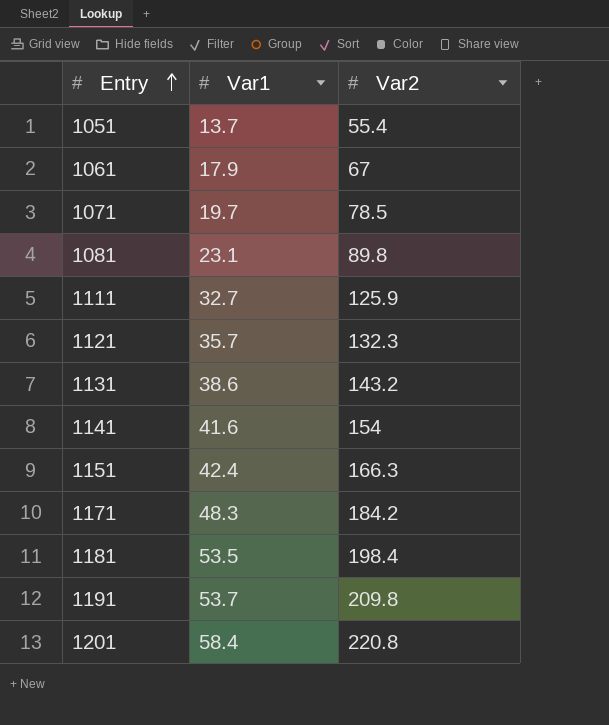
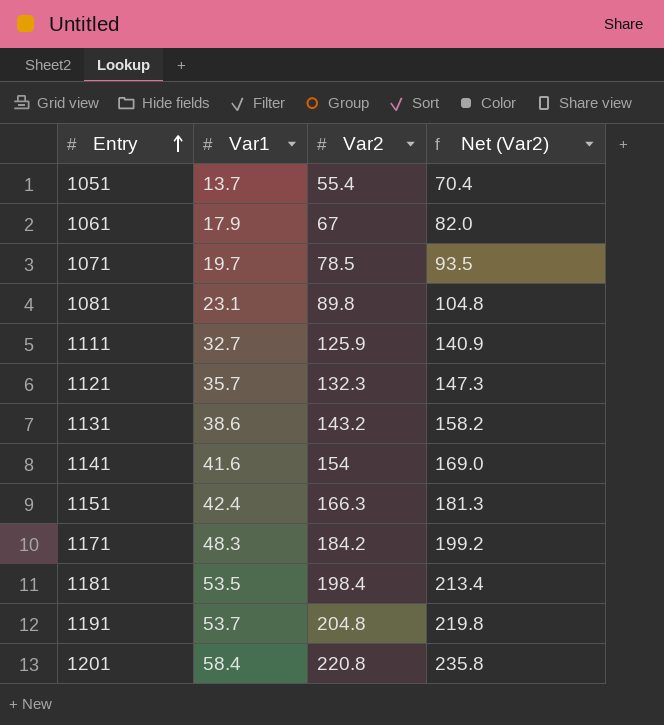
column Net (Var2) | formula: none -> [Var2] + 15
1191 | Var2: 209.8 -> 204.8

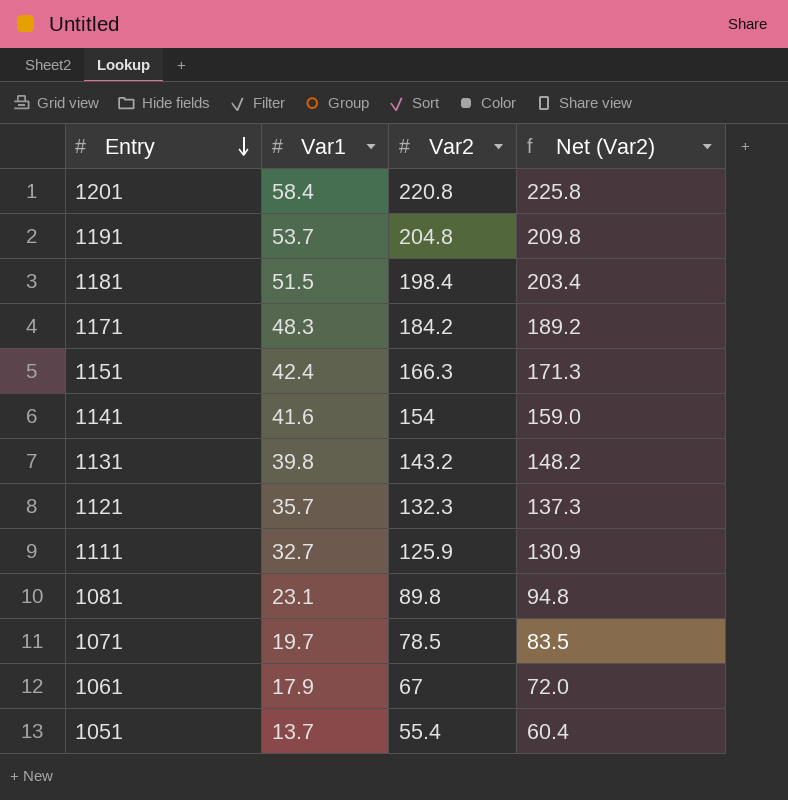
row order: Entry ascending -> Entry descending
column Net (Var2) | formula: [Var2] + 15 -> [Var2] + 5
1181 | Var1: 53.5 -> 51.5
1131 | Var1: 38.6 -> 39.8

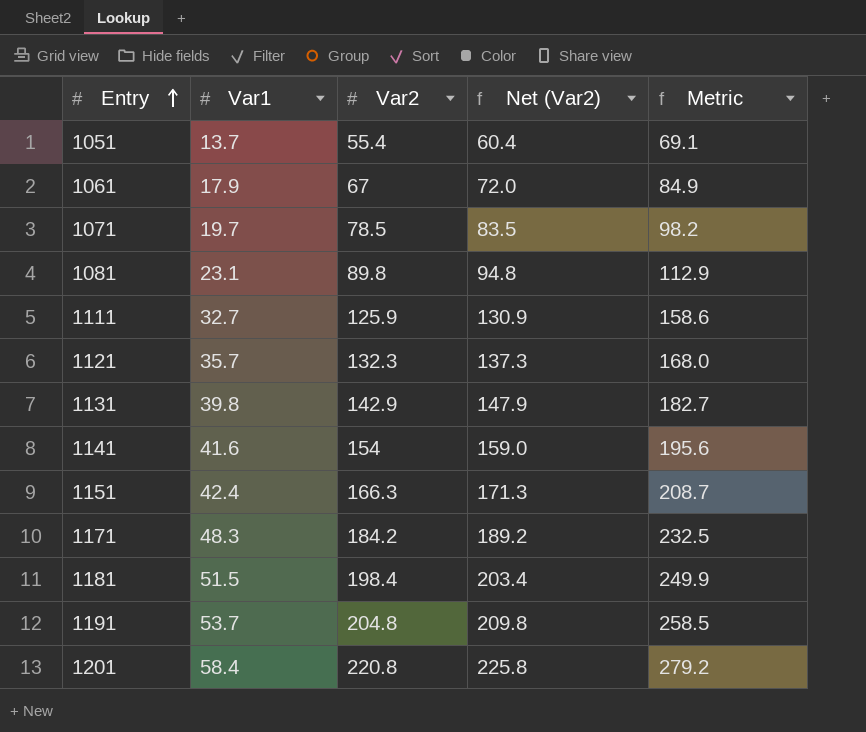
row order: Entry descending -> Entry ascending
column Metric | formula: none -> [Var1] + [Var2]
1131 | Var2: 143.2 -> 142.9
1131 | Net (Var2): 148.2 -> 147.9

